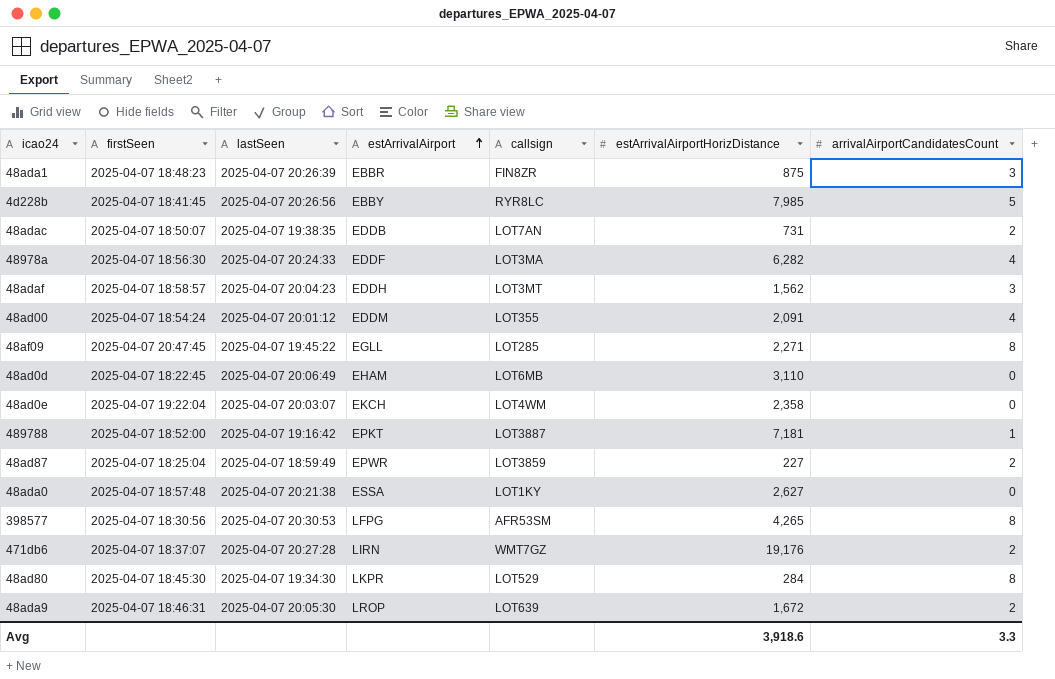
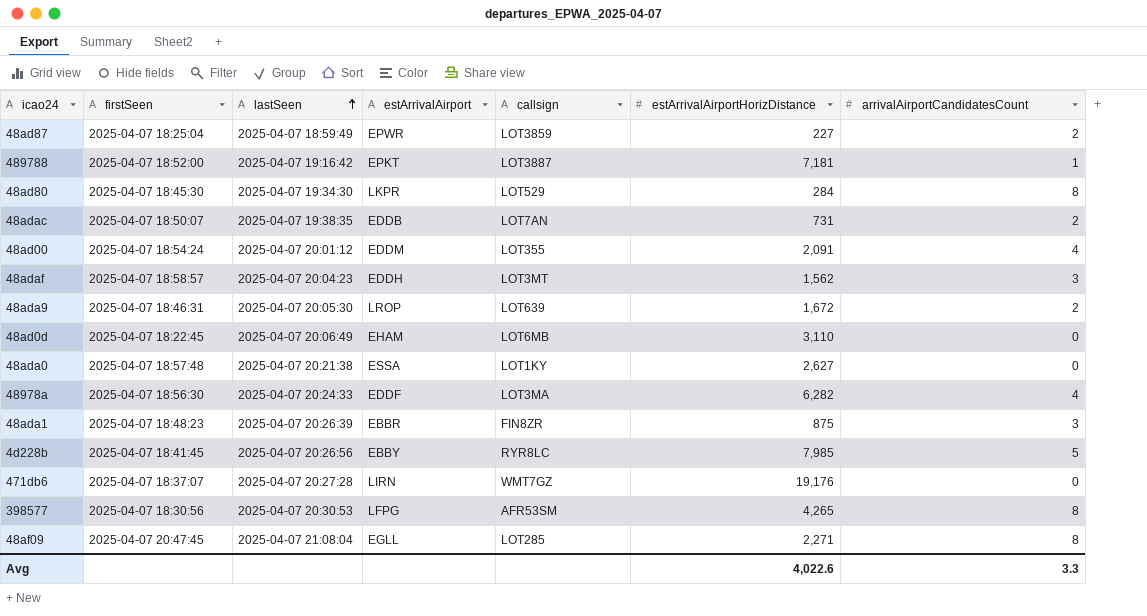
row order: estArrivalAirport ascending -> lastSeen ascending
row 48ad0e: 2025-04-07 19:22:04 | 2025-04-07 20:03:07 | EKCH | LOT4WM | 2,358 | 0 -> none
471db6 | arrivalAirportCandidatesCount: 2 -> 0
48af09 | lastSeen: 2025-04-07 19:45:22 -> 2025-04-07 21:08:04
Avg | estArrivalAirportHorizDistance: 3,918.6 -> 4,022.6

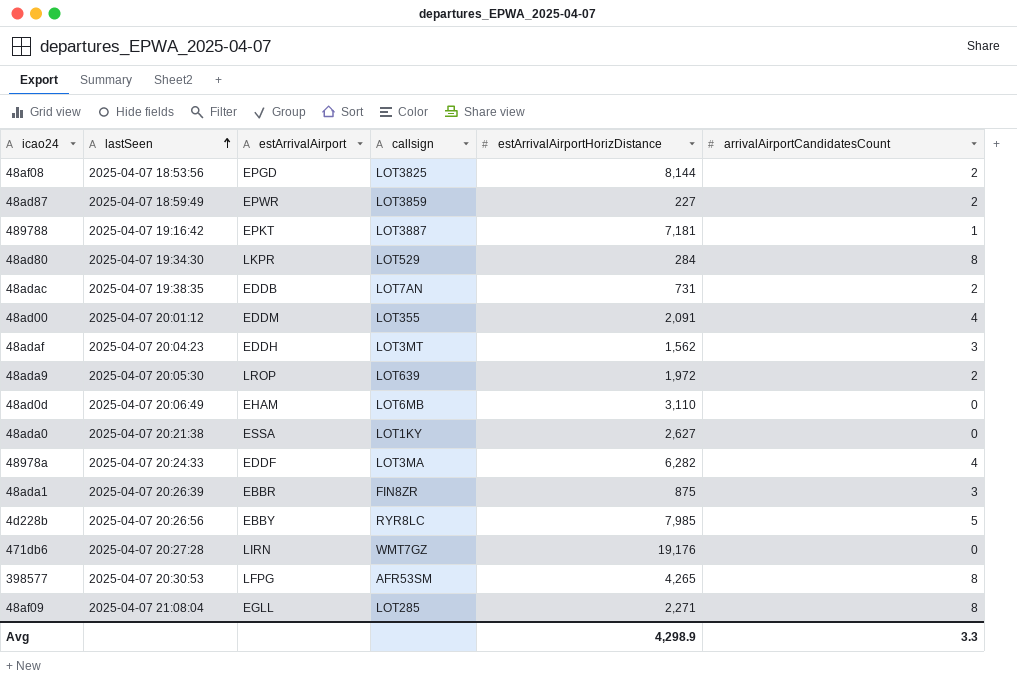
column firstSeen | position: 2 -> none
row 48af08: none -> 2025-04-07 18:53:56 | EPGD | LOT3825 | 8,144 | 2
48ada9 | estArrivalAirportHorizDistance: 1,672 -> 1,972
Avg | estArrivalAirportHorizDistance: 4,022.6 -> 4,298.9

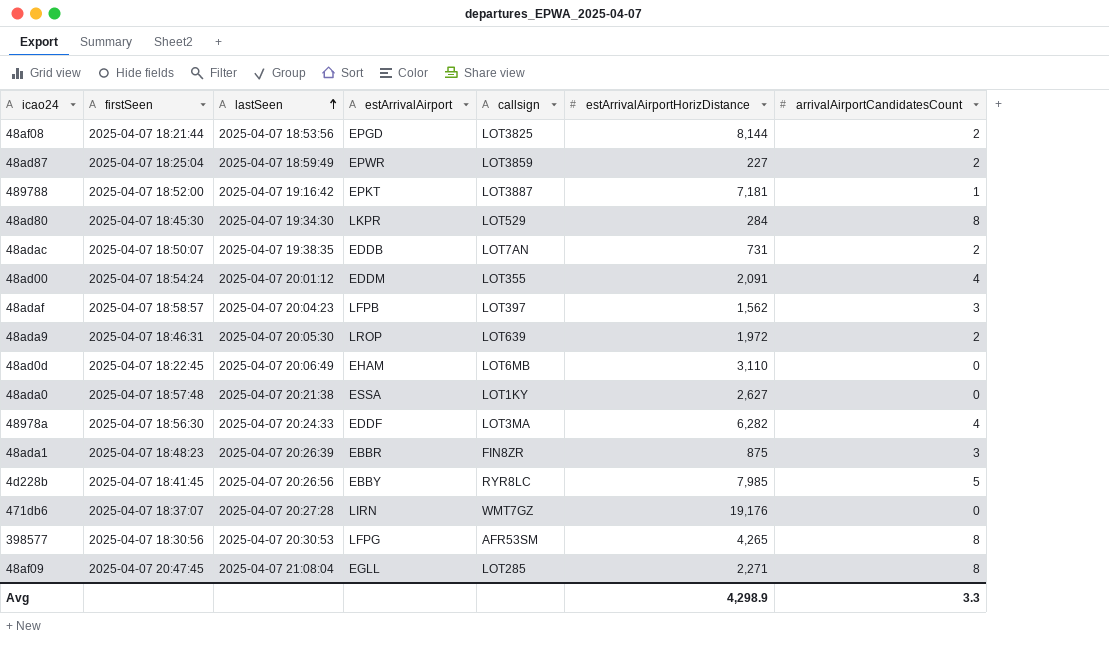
column firstSeen | position: none -> 2
48adaf | estArrivalAirport: EDDH -> LFPB
48adaf | callsign: LOT3MT -> LOT397

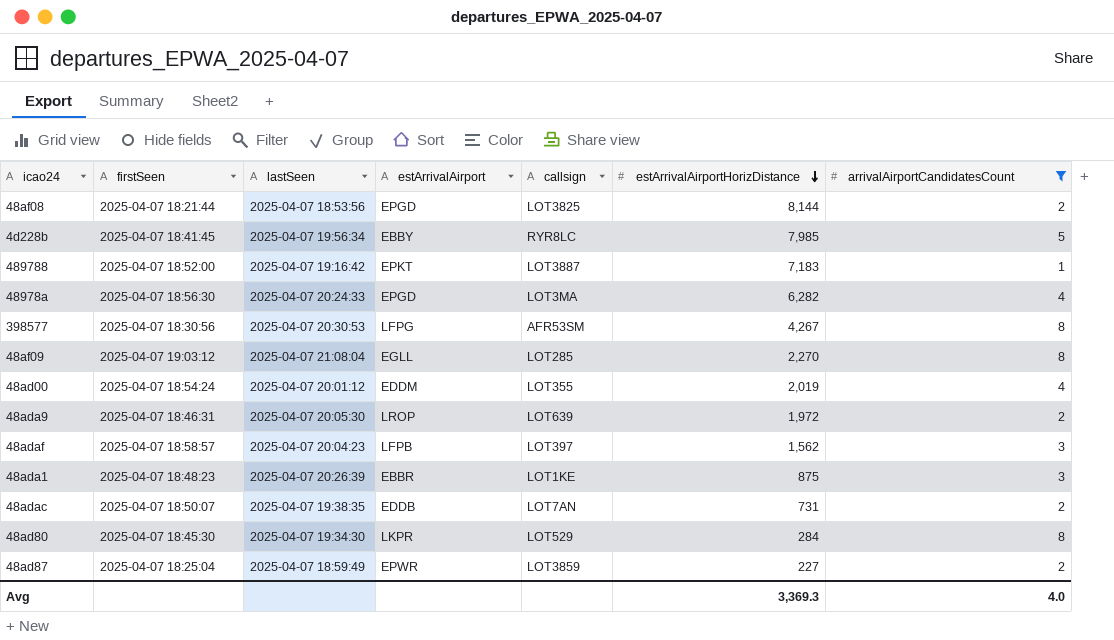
filter: none -> arrivalAirportCandidatesCount != 0
row order: lastSeen ascending -> estArrivalAirportHorizDistance descending
4d228b | lastSeen: 2025-04-07 20:26:56 -> 2025-04-07 19:56:34
489788 | estArrivalAirportHorizDistance: 7,181 -> 7,183
48978a | estArrivalAirport: EDDF -> EPGD
398577 | estArrivalAirportHorizDistance: 4,265 -> 4,267
48af09 | firstSeen: 2025-04-07 20:47:45 -> 2025-04-07 19:03:12
48af09 | estArrivalAirportHorizDistance: 2,271 -> 2,270
48ad00 | estArrivalAirportHorizDistance: 2,091 -> 2,019
48ada1 | callsign: FIN8ZR -> LOT1KE
Avg | estArrivalAirportHorizDistance: 4,298.9 -> 3,369.3
Avg | arrivalAirportCandidatesCount: 3.3 -> 4.0

